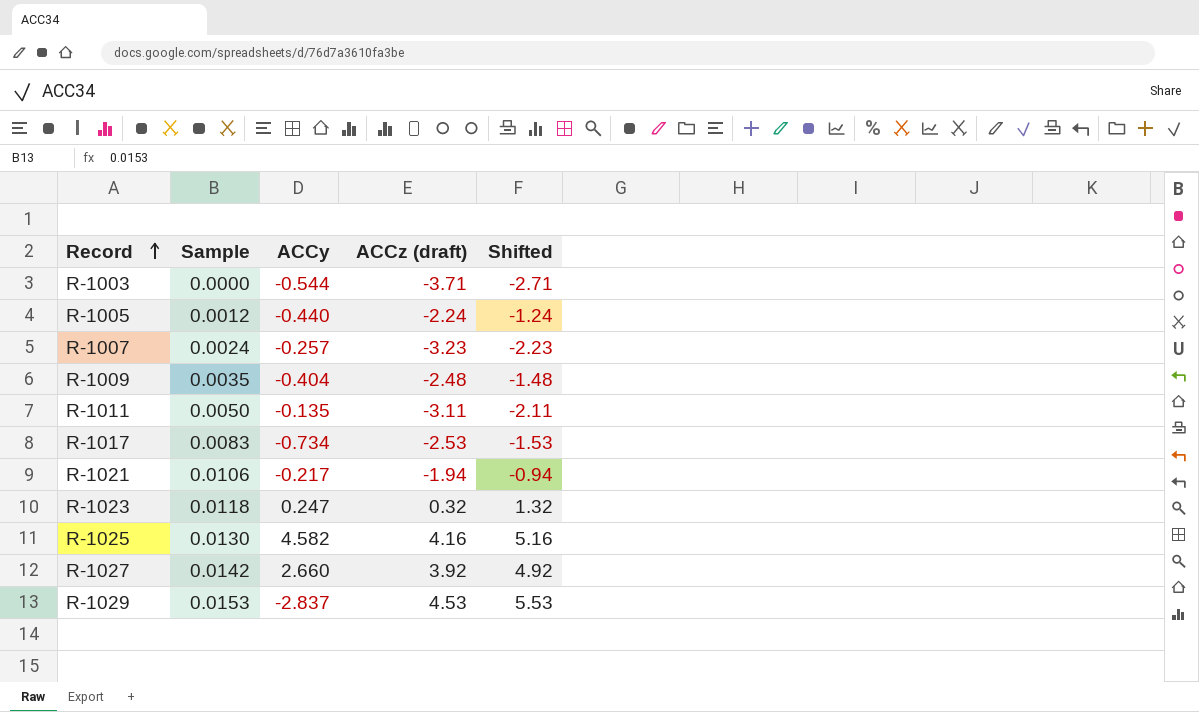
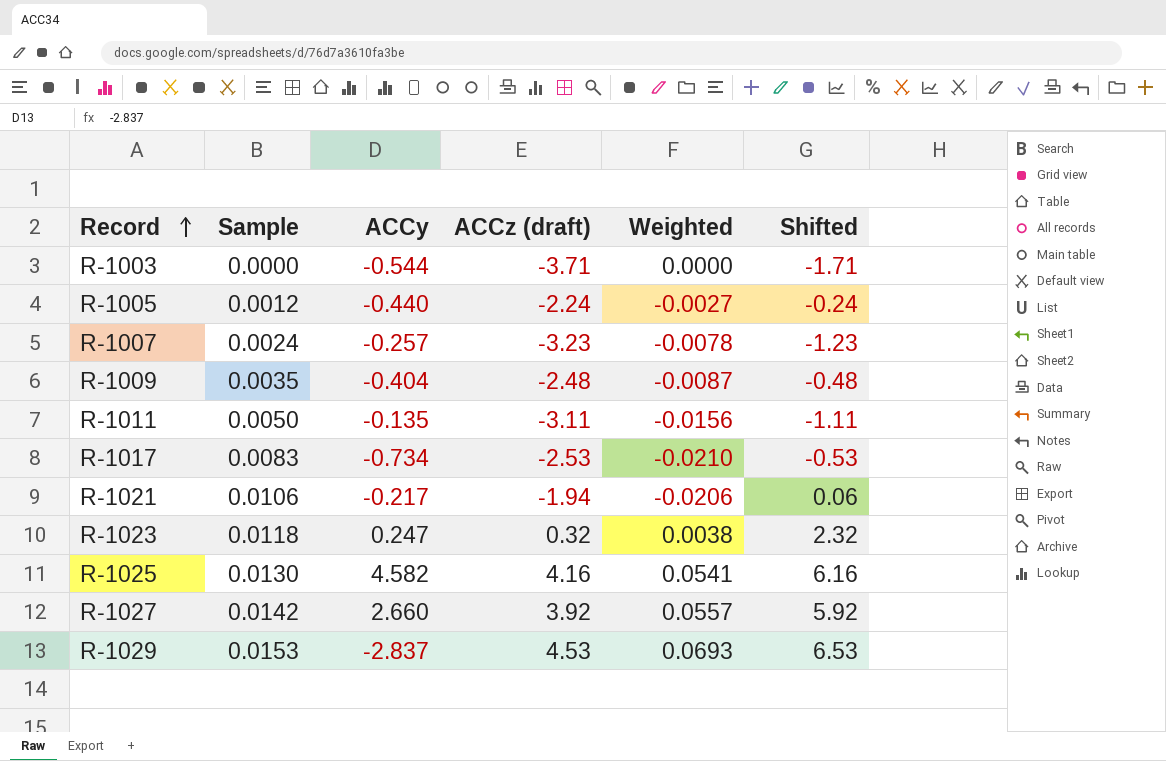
column Weighted | formula: none -> [Sample] * [ACCz (draft)]
column Shifted | formula: [ACCz (draft)] + 1 -> [ACCz (draft)] + 2

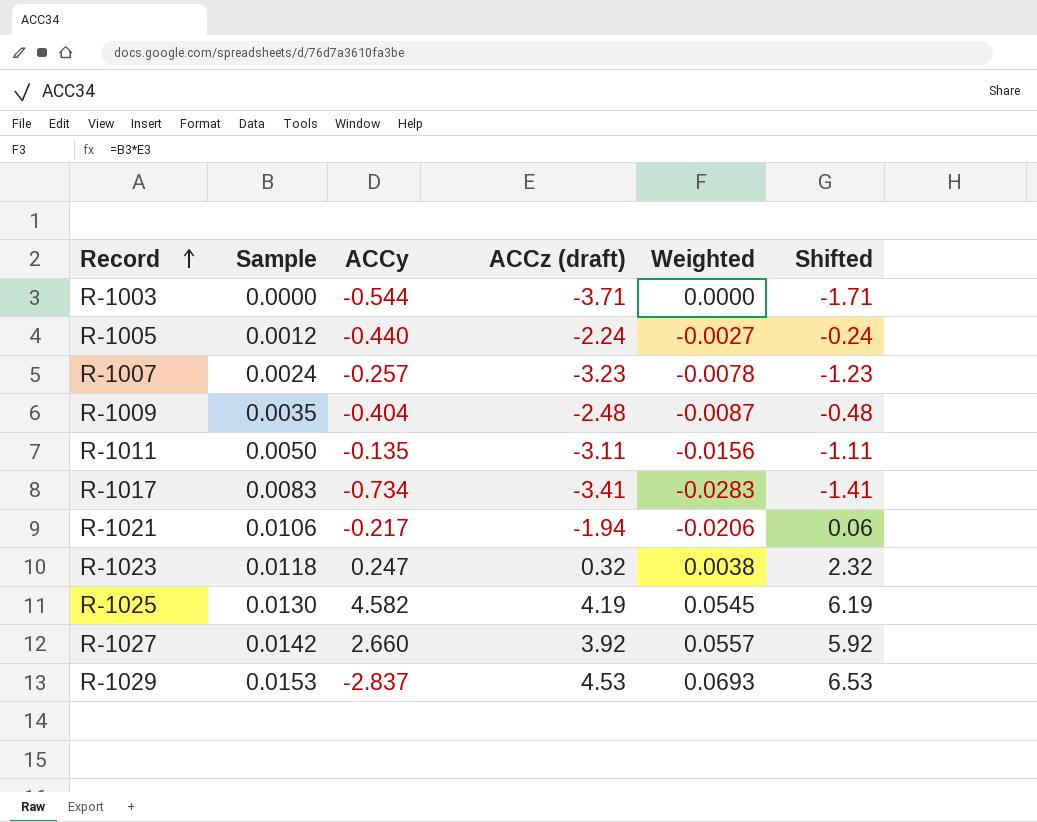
R-1017 | ACCz (draft): -2.53 -> -3.41
R-1017 | Weighted: -0.0210 -> -0.0283
R-1017 | Shifted: -0.53 -> -1.41
R-1025 | ACCz (draft): 4.16 -> 4.19
R-1025 | Weighted: 0.0541 -> 0.0545
R-1025 | Shifted: 6.16 -> 6.19

